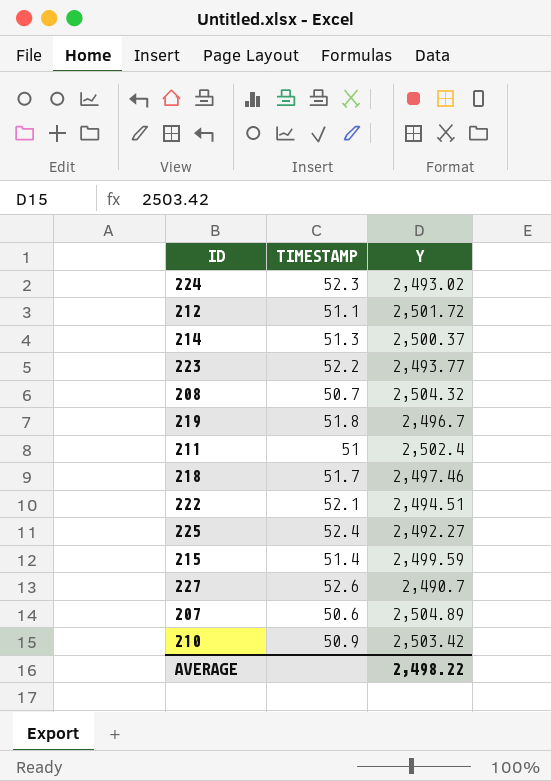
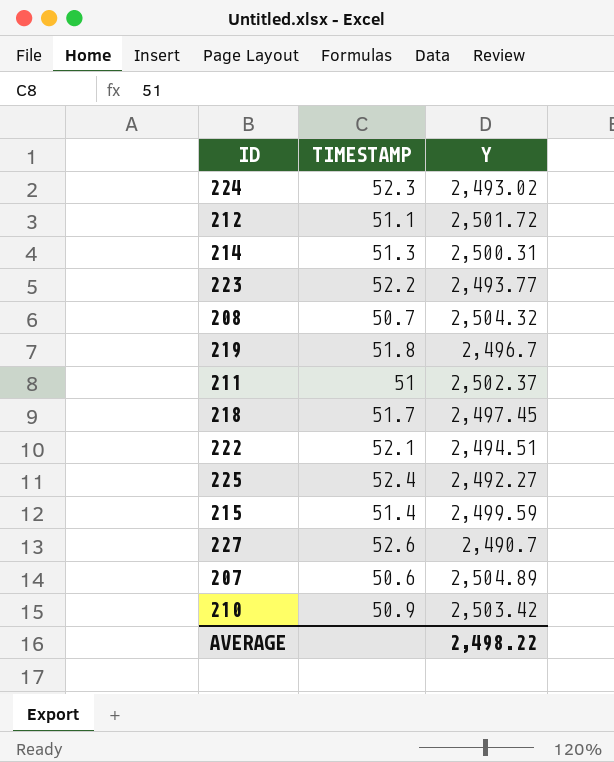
214 | Y: 2,500.37 -> 2,500.31
211 | Y: 2,502.4 -> 2,502.37
218 | Y: 2,497.46 -> 2,497.45

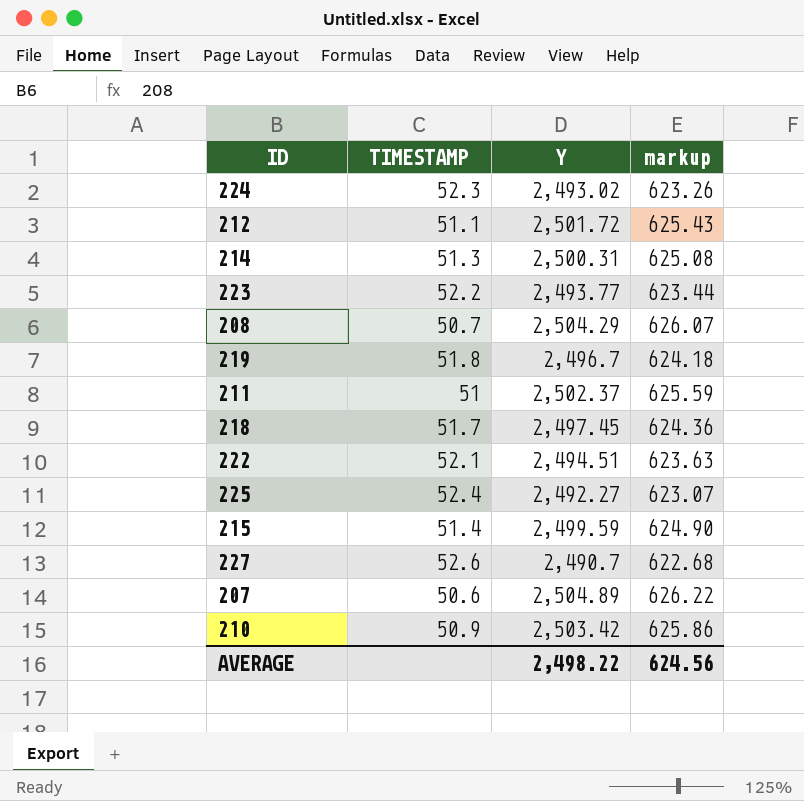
column markup | formula: none -> [Y] * 0.25
208 | Y: 2,504.32 -> 2,504.29

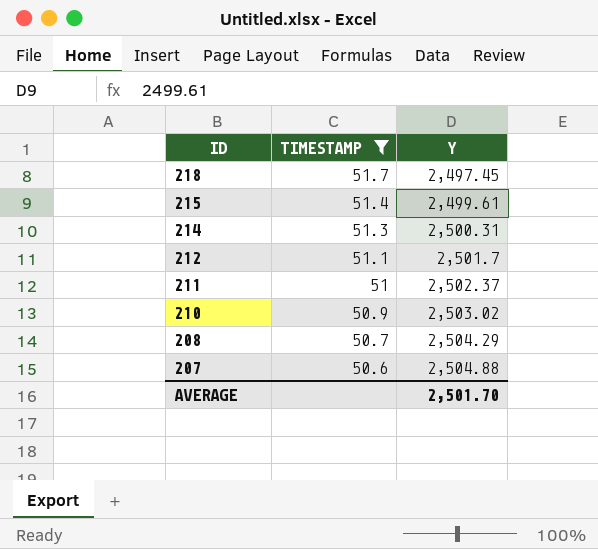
filter: none -> TIMESTAMP <= 51.7
row order: none -> ID descending
column markup | formula: [Y] * 0.25 -> none
215 | Y: 2,499.59 -> 2,499.61
212 | Y: 2,501.72 -> 2,501.7
210 | Y: 2,503.42 -> 2,503.02
207 | Y: 2,504.89 -> 2,504.88
AVERAGE | Y: 2,498.22 -> 2,501.70

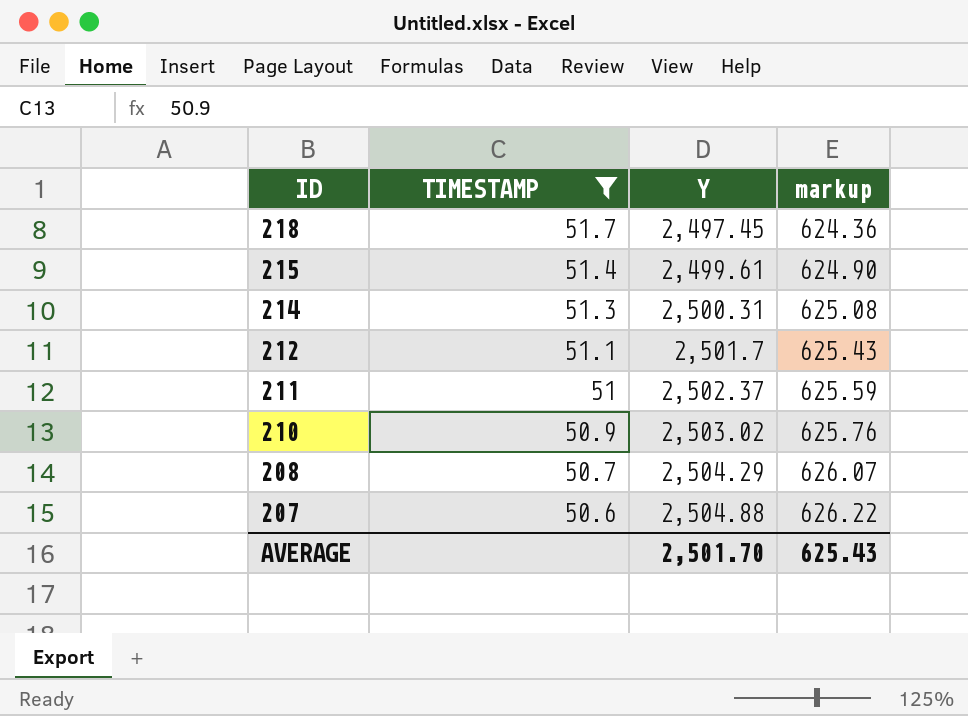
column markup | formula: none -> [Y] * 0.25

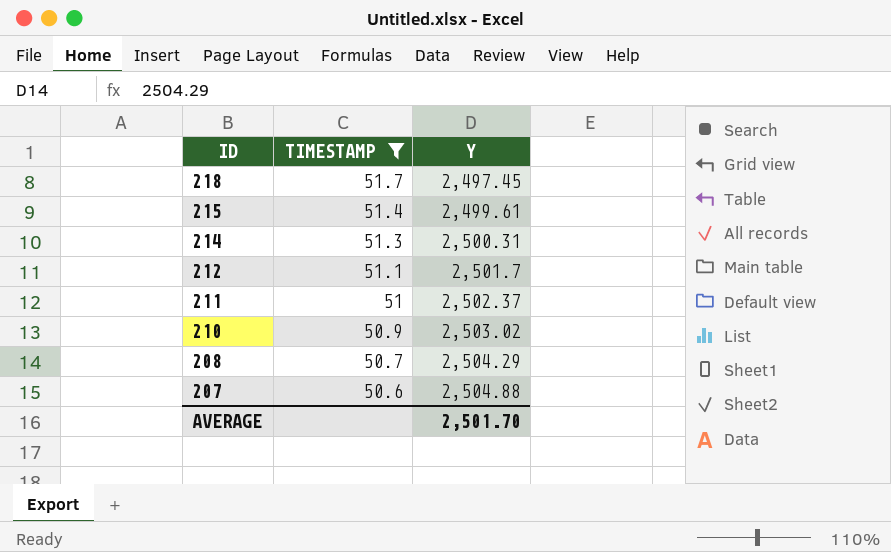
column markup | formula: [Y] * 0.25 -> none

